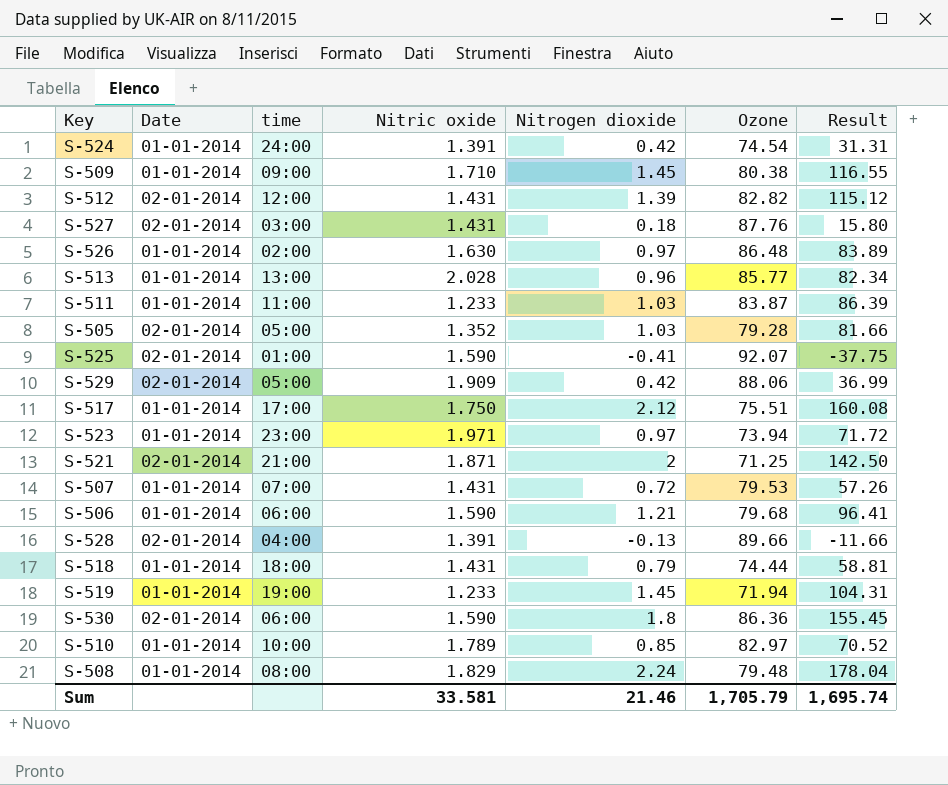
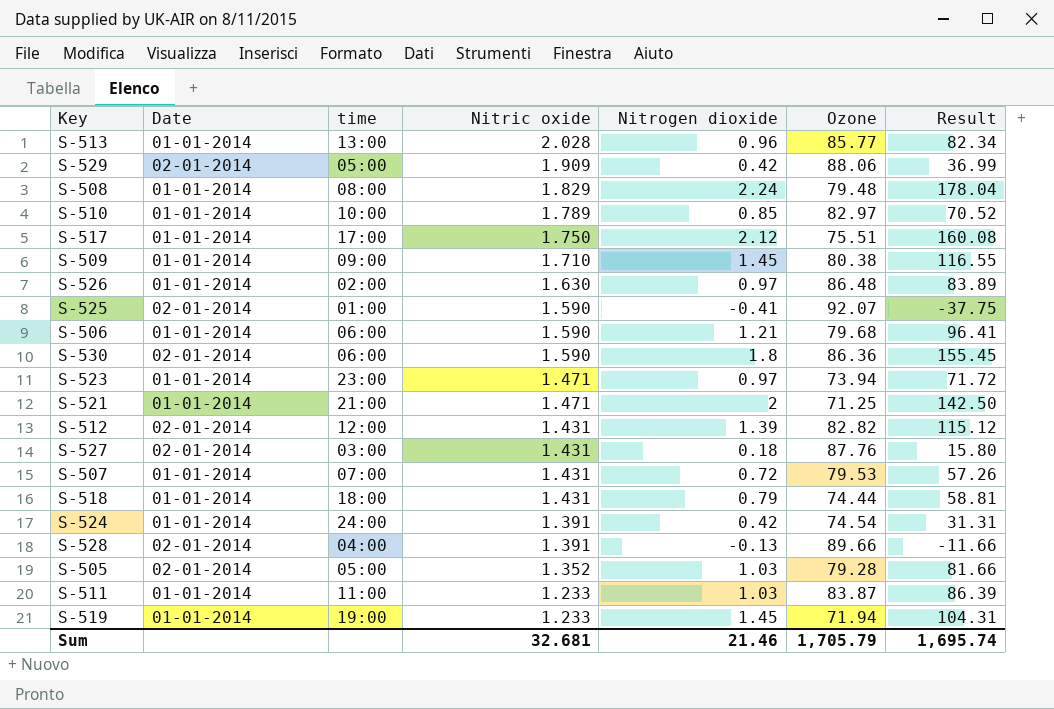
row order: none -> Nitric oxide descending
S-523 | Nitric oxide: 1.971 -> 1.471
S-521 | Date: 02-01-2014 -> 01-01-2014
S-521 | Nitric oxide: 1.871 -> 1.471
Sum | Nitric oxide: 33.581 -> 32.681

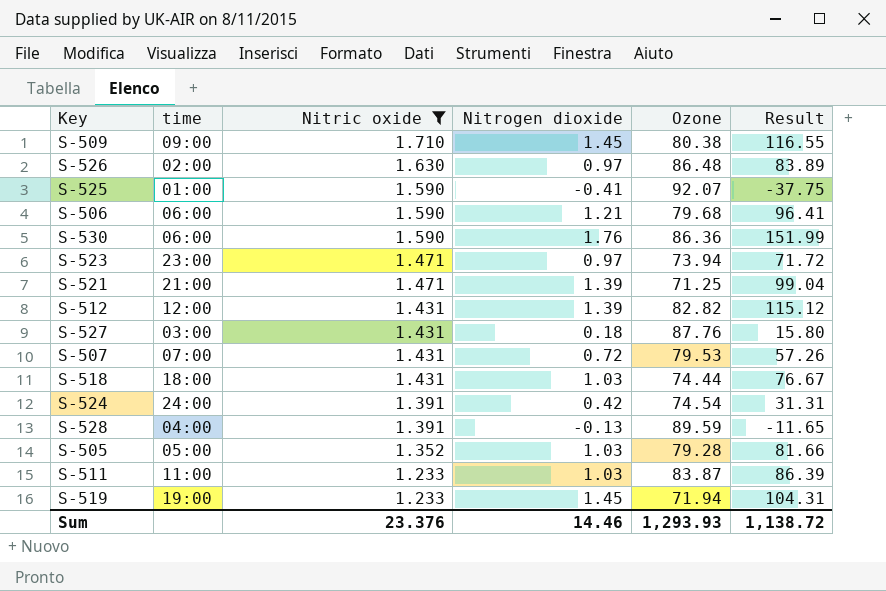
filter: none -> Nitric oxide <= 1.710
column Date | position: 2 -> none
S-530 | Nitrogen dioxide: 1.8 -> 1.76
S-530 | Result: 155.45 -> 151.99
S-521 | Nitrogen dioxide: 2 -> 1.39
S-521 | Result: 142.50 -> 99.04
S-518 | Nitrogen dioxide: 0.79 -> 1.03
S-518 | Result: 58.81 -> 76.67
S-528 | Ozone: 89.66 -> 89.59
S-528 | Result: -11.66 -> -11.65
Sum | Nitric oxide: 32.681 -> 23.376
Sum | Nitrogen dioxide: 21.46 -> 14.46
Sum | Ozone: 1,705.79 -> 1,293.93
Sum | Result: 1,695.74 -> 1,138.72

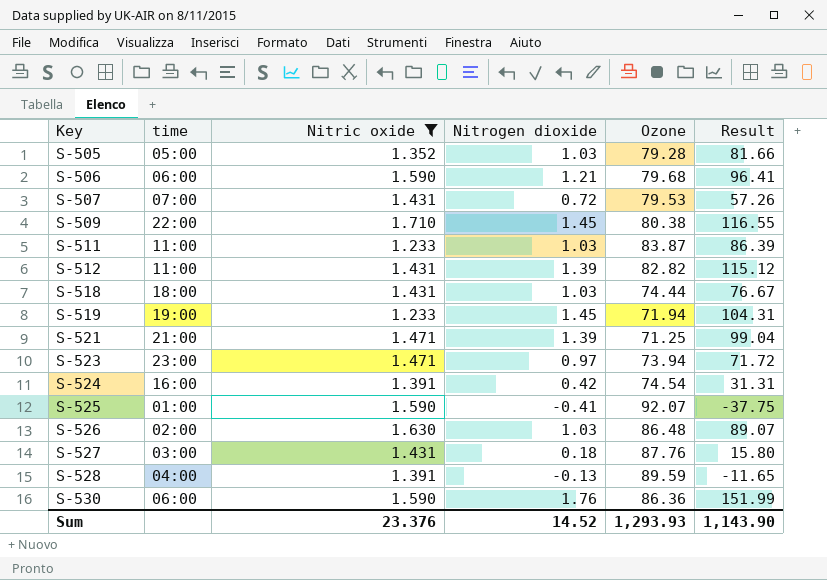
row order: Nitric oxide descending -> Key ascending
S-509 | time: 09:00 -> 22:00
S-512 | time: 12:00 -> 11:00
S-524 | time: 24:00 -> 16:00
S-526 | Nitrogen dioxide: 0.97 -> 1.03
S-526 | Result: 83.89 -> 89.07
Sum | Nitrogen dioxide: 14.46 -> 14.52
Sum | Result: 1,138.72 -> 1,143.90

